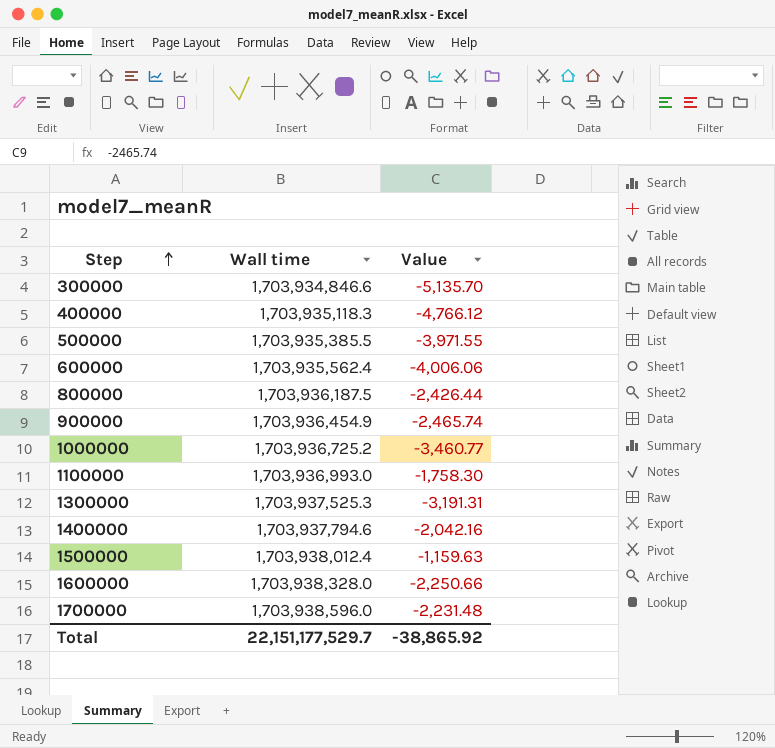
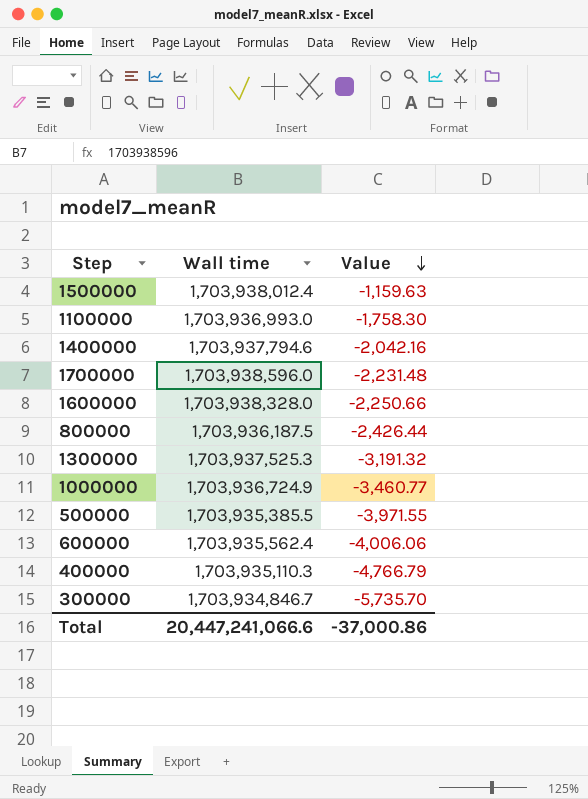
row order: Step ascending -> Value descending
row 900000: 1,703,936,454.9 | -2,465.74 -> none
1300000 | Value: -3,191.31 -> -3,191.32
1000000 | Wall time: 1,703,936,725.2 -> 1,703,936,724.9
400000 | Wall time: 1,703,935,118.3 -> 1,703,935,110.3
400000 | Value: -4,766.12 -> -4,766.79
300000 | Wall time: 1,703,934,846.6 -> 1,703,934,846.7
300000 | Value: -5,135.70 -> -5,735.70
Total | Wall time: 22,151,177,529.7 -> 20,447,241,066.6
Total | Value: -38,865.92 -> -37,000.86

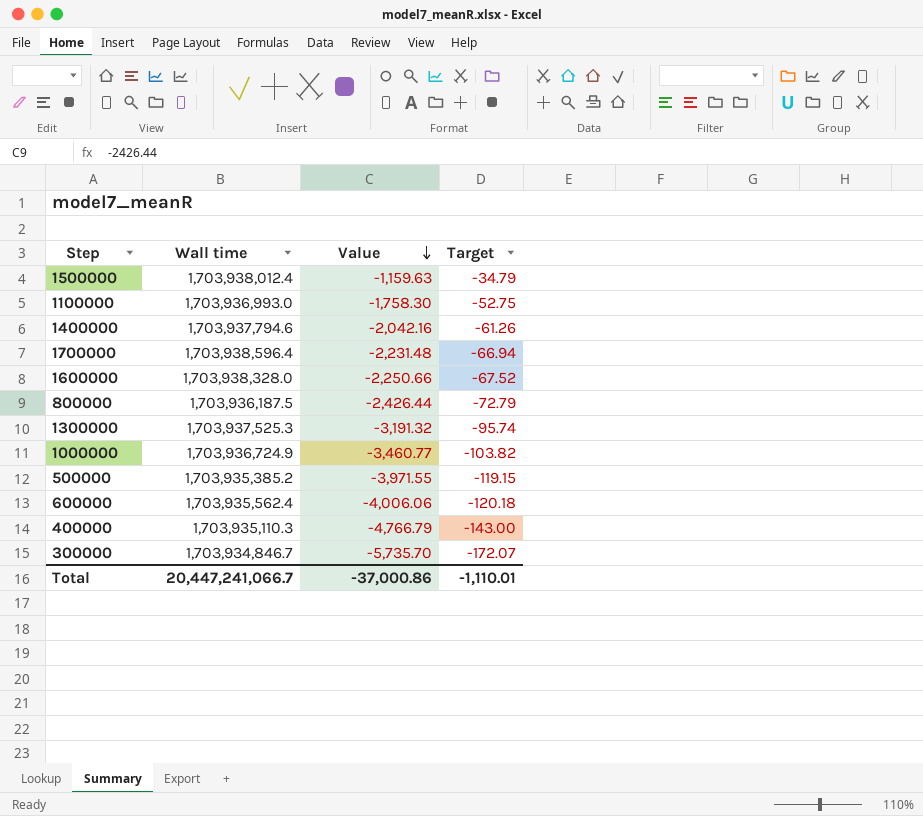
column Target | formula: none -> [Value] * 0.03
1700000 | Wall time: 1,703,938,596.0 -> 1,703,938,596.4
500000 | Wall time: 1,703,935,385.5 -> 1,703,935,385.2
Total | Wall time: 20,447,241,066.6 -> 20,447,241,066.7

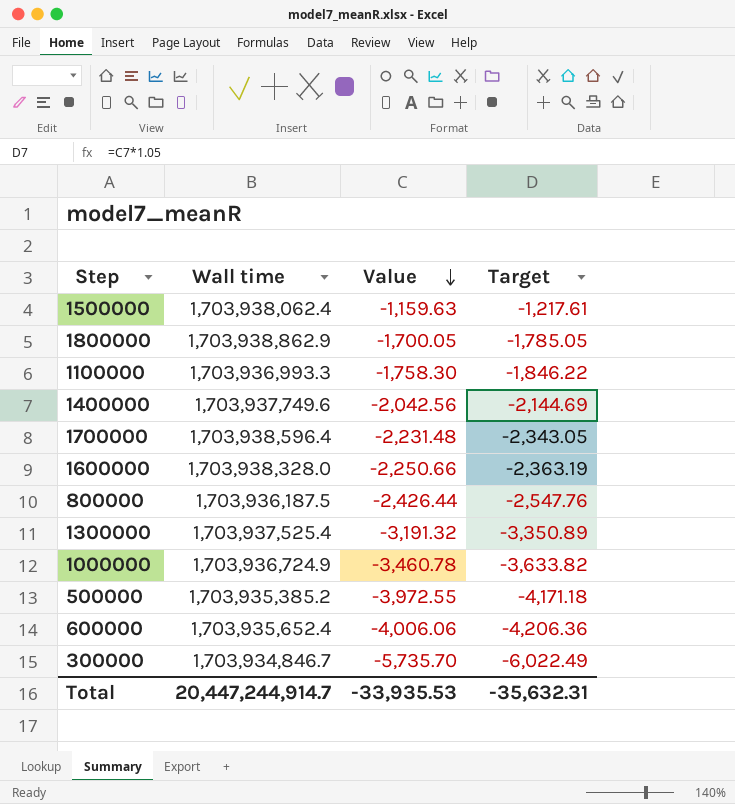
column Target | formula: [Value] * 0.03 -> [Value] * 1.05
row 400000: 1,703,935,110.3 | -4,766.79 | -143.00 -> none
1500000 | Wall time: 1,703,938,012.4 -> 1,703,938,062.4
row 1800000: none -> 1,703,938,862.9 | -1,700.05 | -1,785.05
1100000 | Wall time: 1,703,936,993.0 -> 1,703,936,993.3
1400000 | Wall time: 1,703,937,794.6 -> 1,703,937,749.6
1400000 | Value: -2,042.16 -> -2,042.56
1300000 | Wall time: 1,703,937,525.3 -> 1,703,937,525.4
1000000 | Value: -3,460.77 -> -3,460.78
500000 | Value: -3,971.55 -> -3,972.55
600000 | Wall time: 1,703,935,562.4 -> 1,703,935,652.4
Total | Wall time: 20,447,241,066.7 -> 20,447,244,914.7
Total | Value: -37,000.86 -> -33,935.53
Total | Target: -1,110.01 -> -35,632.31

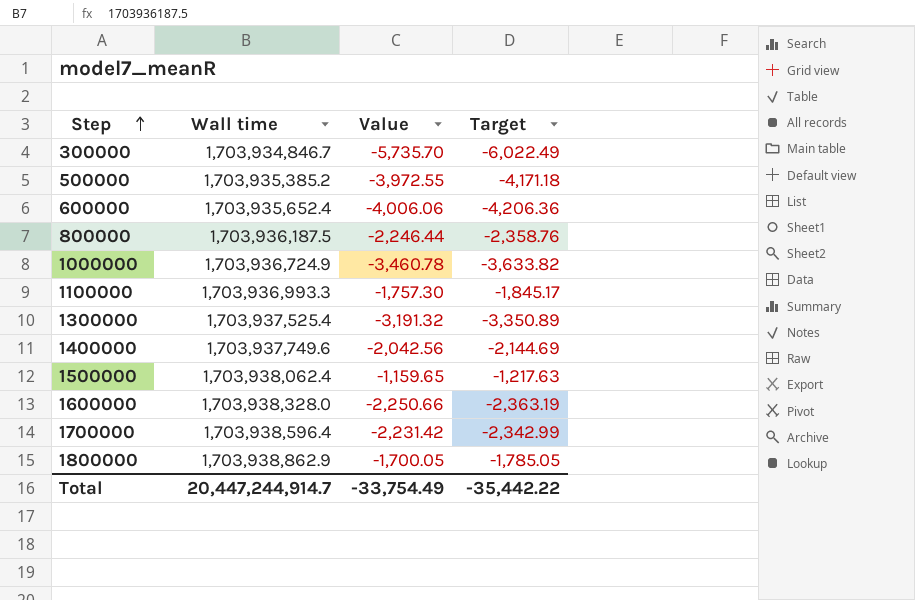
row order: Value descending -> Step ascending
800000 | Value: -2,426.44 -> -2,246.44
800000 | Target: -2,547.76 -> -2,358.76
1100000 | Value: -1,758.30 -> -1,757.30
1100000 | Target: -1,846.22 -> -1,845.17
1500000 | Value: -1,159.63 -> -1,159.65
1500000 | Target: -1,217.61 -> -1,217.63
1700000 | Value: -2,231.48 -> -2,231.42
1700000 | Target: -2,343.05 -> -2,342.99
Total | Value: -33,935.53 -> -33,754.49
Total | Target: -35,632.31 -> -35,442.22

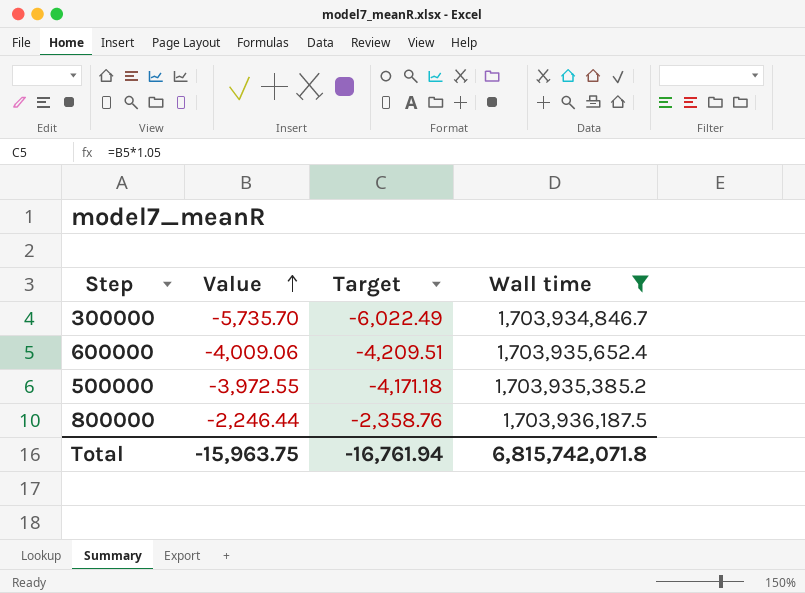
filter: none -> Wall time <= 1,703,936,187.5
row order: Step ascending -> Value ascending
column Wall time | position: 2 -> 4
600000 | Value: -4,006.06 -> -4,009.06
600000 | Target: -4,206.36 -> -4,209.51
Total | Value: -33,754.49 -> -15,963.75
Total | Target: -35,442.22 -> -16,761.94
Total | Wall time: 20,447,244,914.7 -> 6,815,742,071.8

